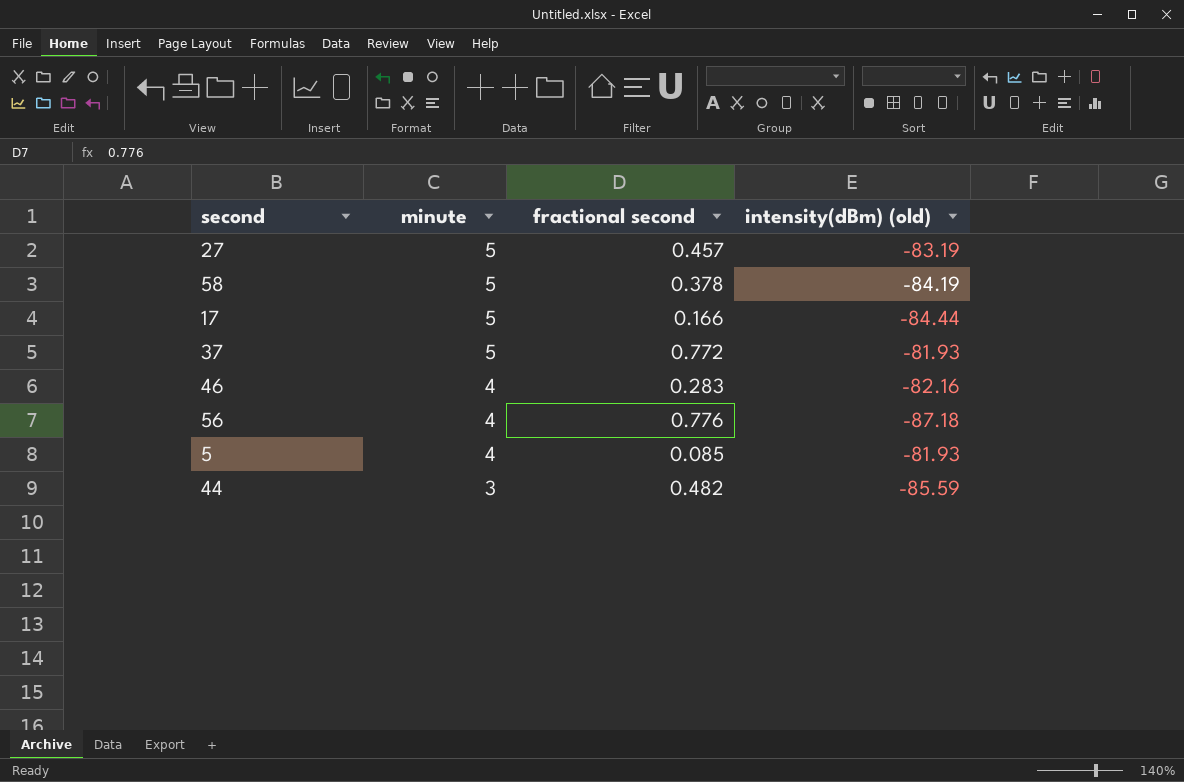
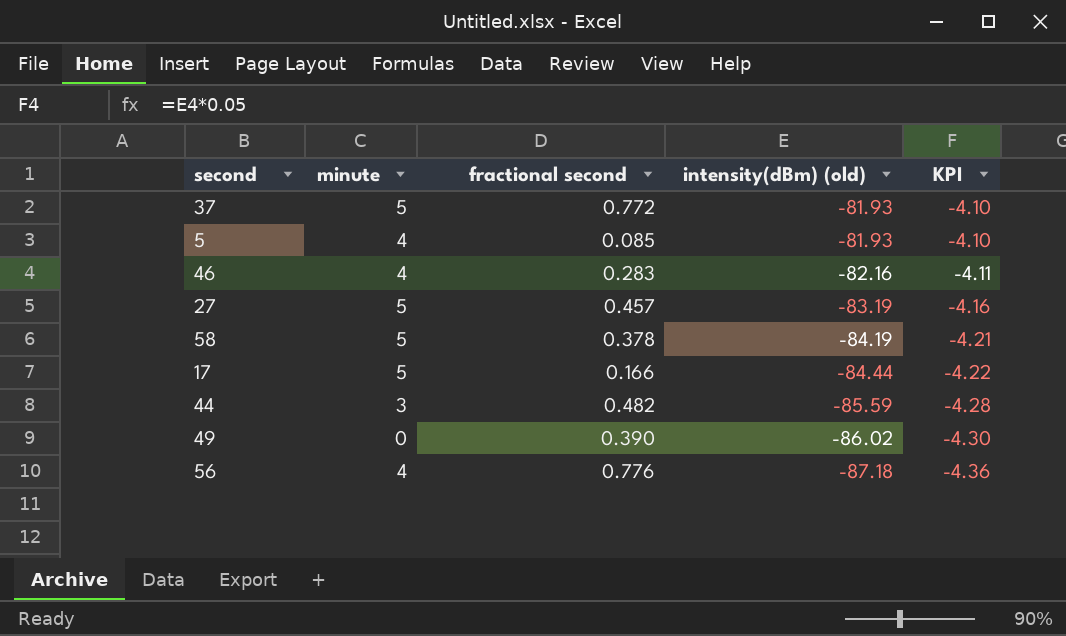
row order: minute descending -> intensity(dBm) (old) descending
column KPI | formula: none -> [intensity(dBm) (old)] * 0.05
row 49: none -> 0 | 0.390 | -86.02 | -4.30

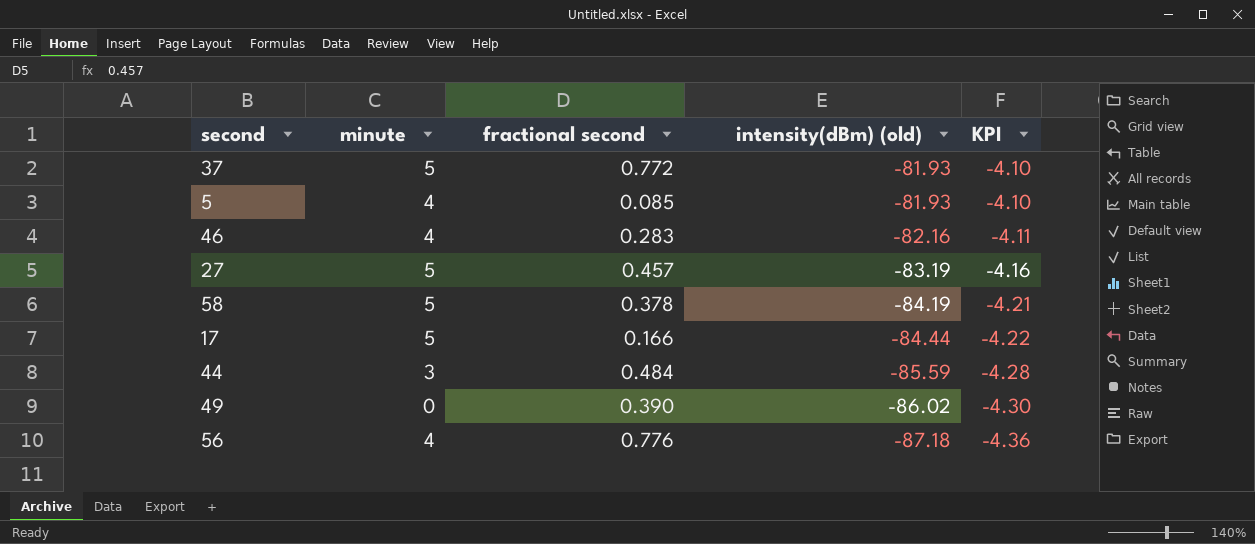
44 | fractional second: 0.482 -> 0.484

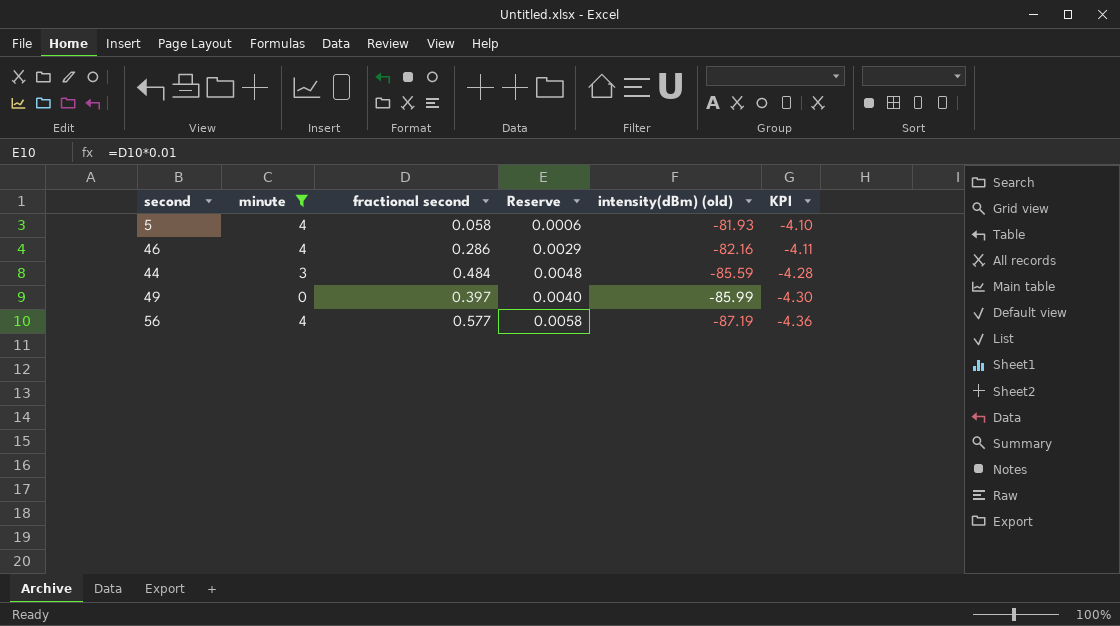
filter: none -> minute != 5
column Reserve | formula: none -> [fractional second] * 0.01
5 | fractional second: 0.085 -> 0.058
46 | fractional second: 0.283 -> 0.286
49 | fractional second: 0.390 -> 0.397
49 | intensity(dBm) (old): -86.02 -> -85.99
56 | fractional second: 0.776 -> 0.577
56 | intensity(dBm) (old): -87.18 -> -87.19

